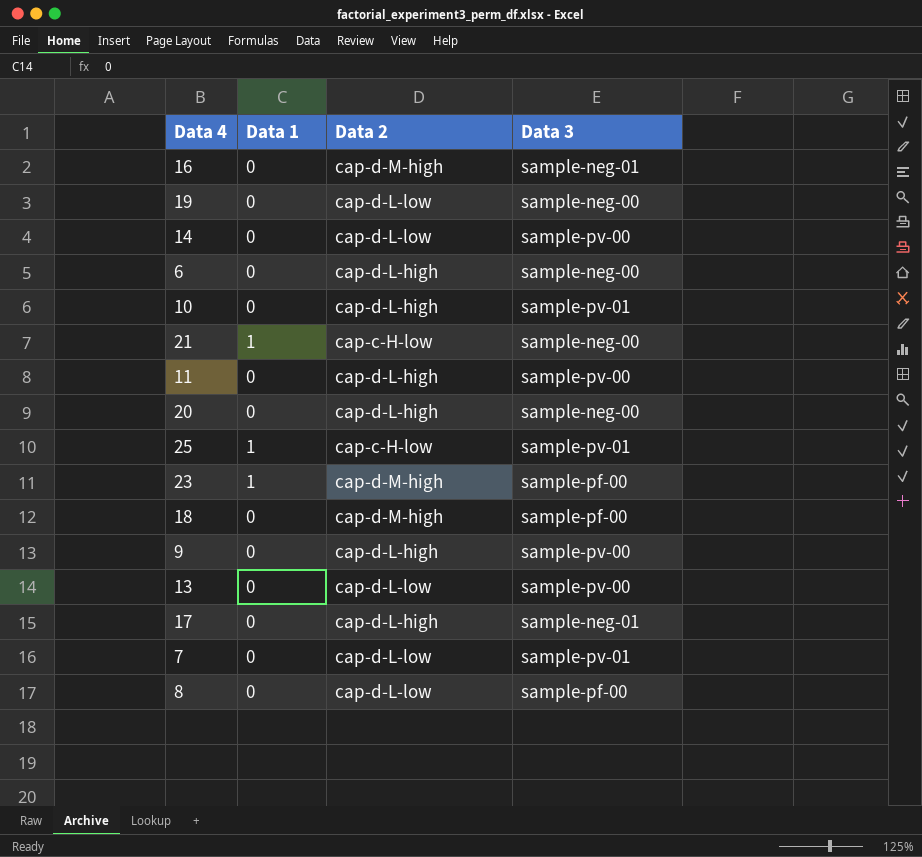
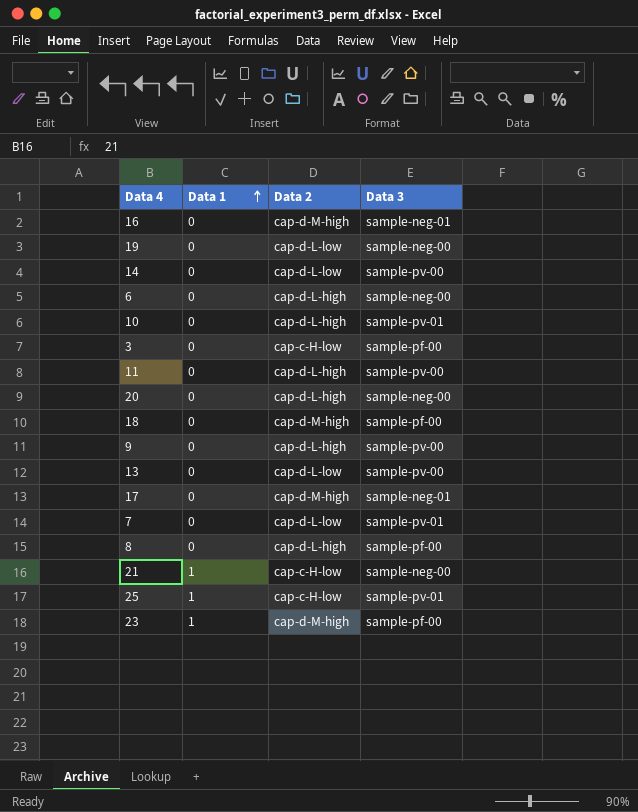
row order: none -> Data 1 ascending
row 3: none -> 0 | cap-c-H-low | sample-pf-00
17 | Data 2: cap-d-L-high -> cap-d-M-high
8 | Data 2: cap-d-L-low -> cap-d-L-high

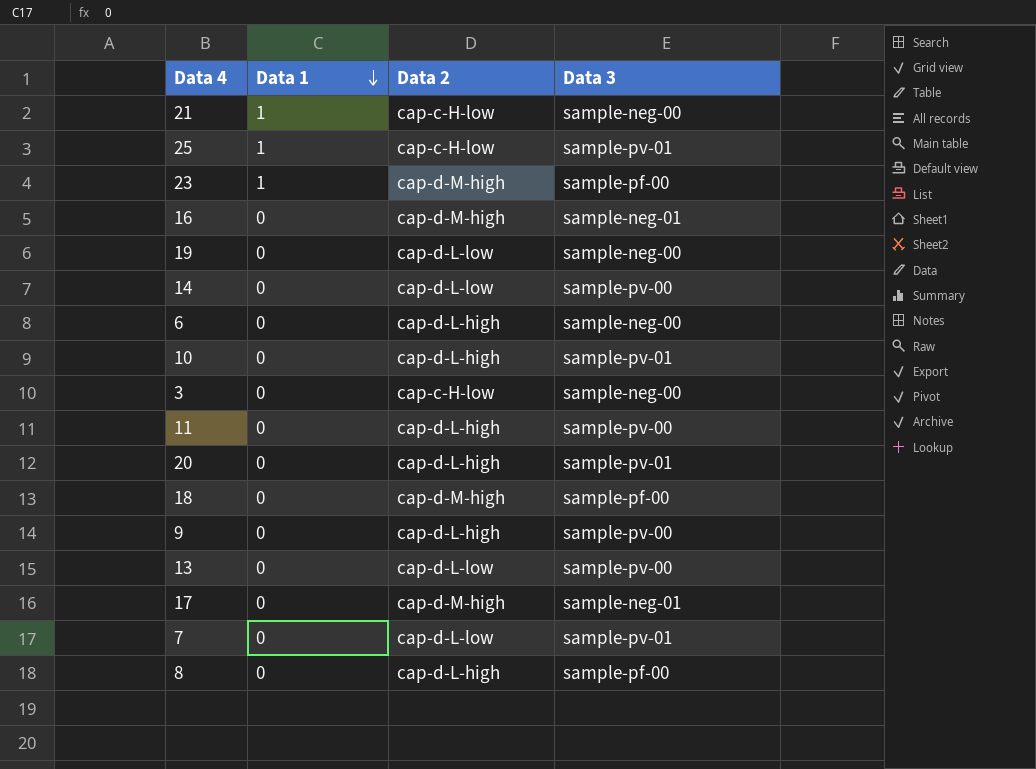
row order: Data 1 ascending -> Data 1 descending
3 | Data 3: sample-pf-00 -> sample-neg-00
20 | Data 3: sample-neg-00 -> sample-pv-01

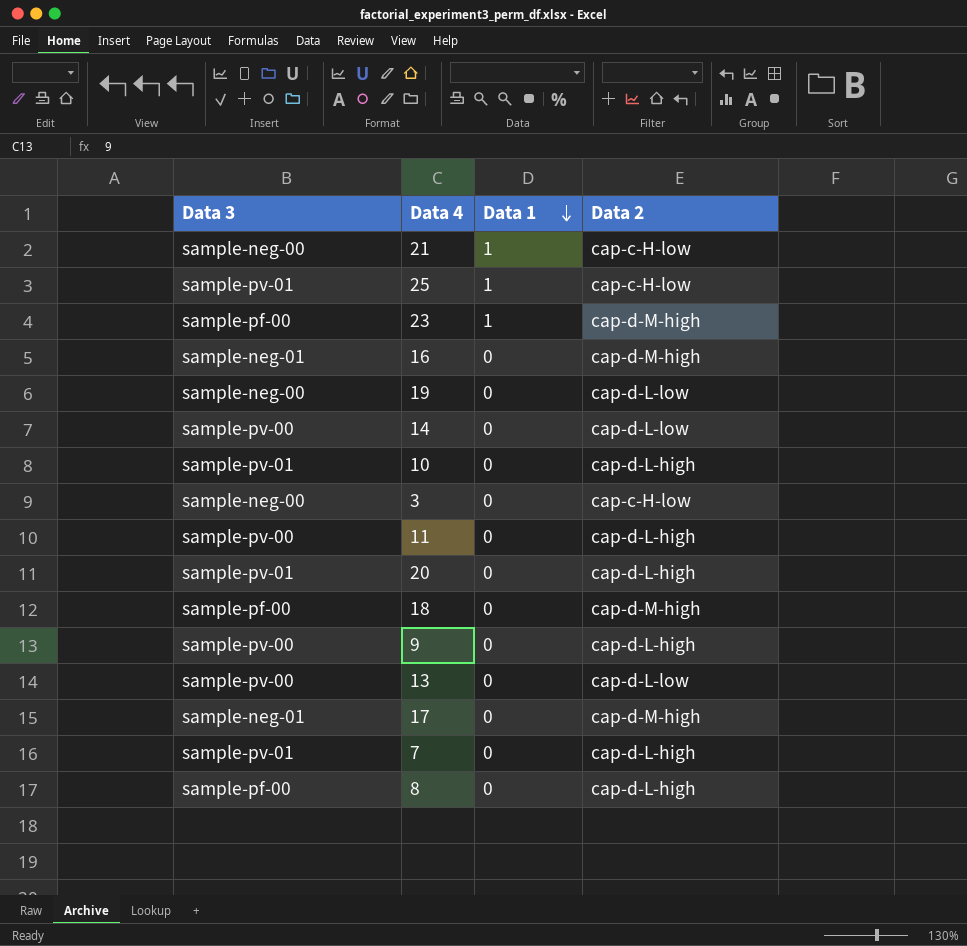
column Data 3 | position: 4 -> 1
row 6: 0 | cap-d-L-high | sample-neg-00 -> none
7 | Data 2: cap-d-L-low -> cap-d-L-high

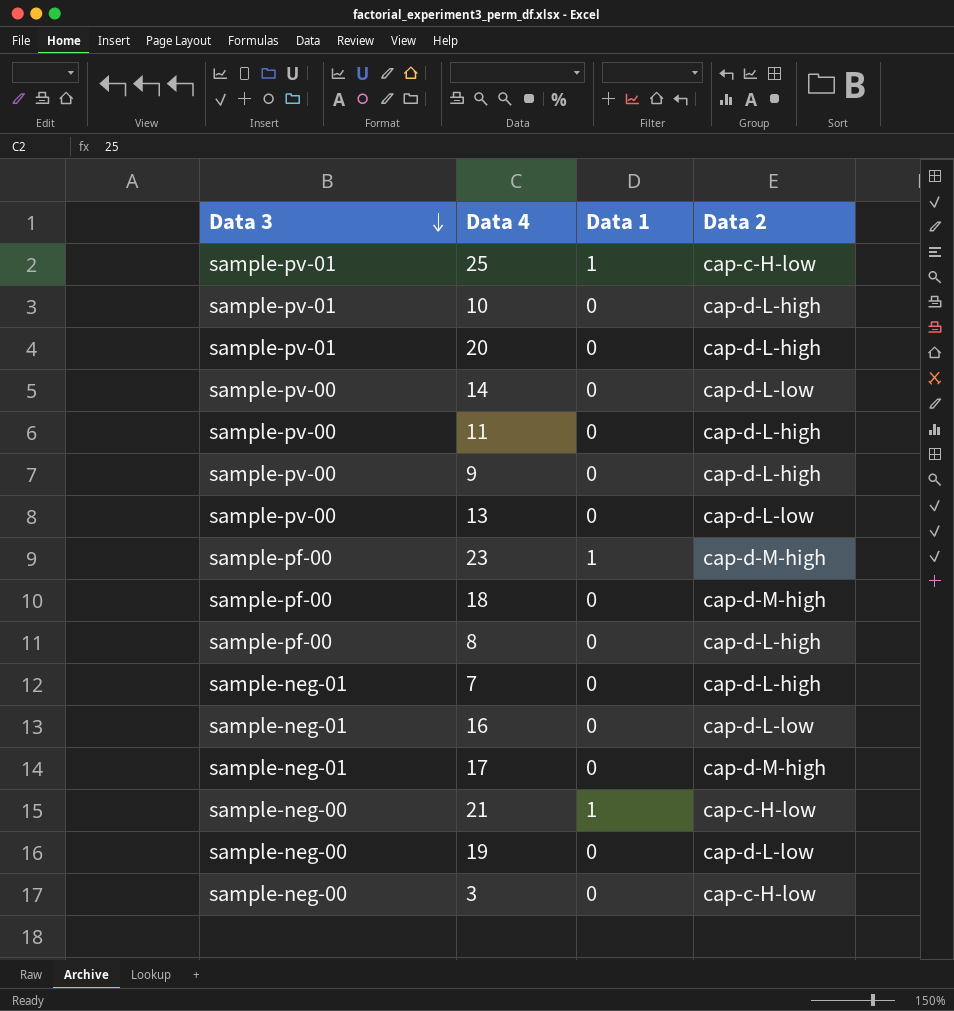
row order: Data 1 descending -> Data 3 descending
7 | Data 3: sample-pv-01 -> sample-neg-01
16 | Data 2: cap-d-M-high -> cap-d-L-low

